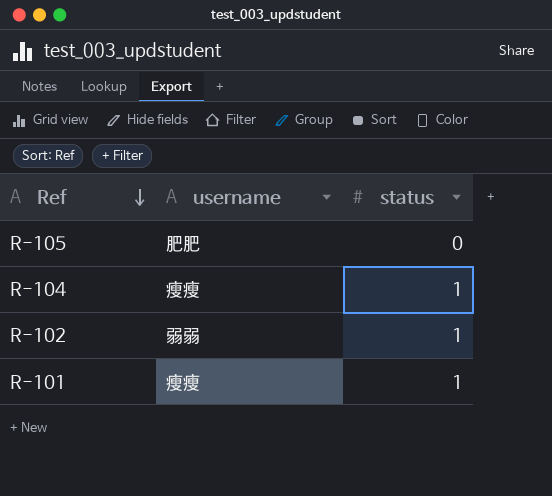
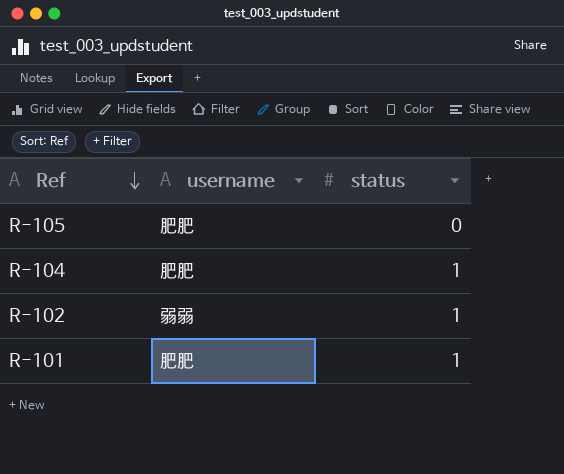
R-104 | username: 瘦瘦 -> 肥肥
R-101 | username: 瘦瘦 -> 肥肥

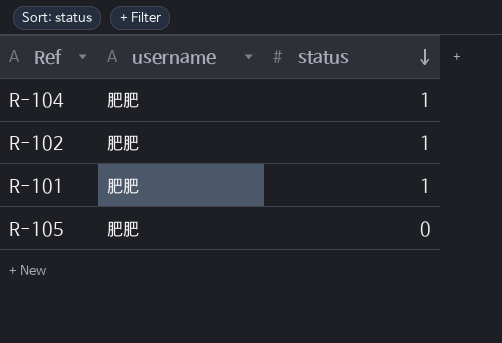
row order: Ref descending -> status descending
R-102 | username: 弱弱 -> 肥肥

